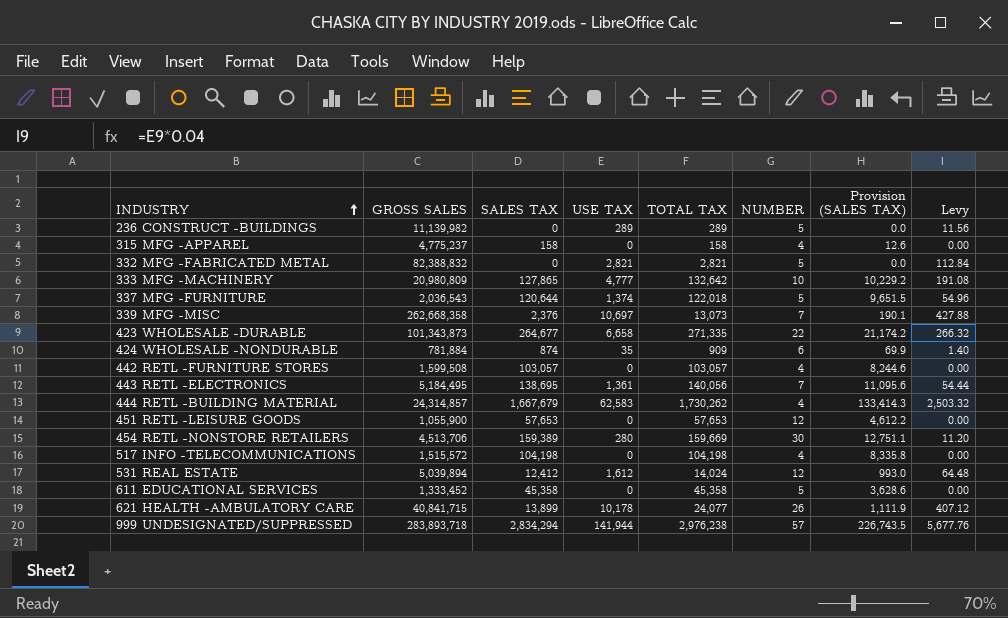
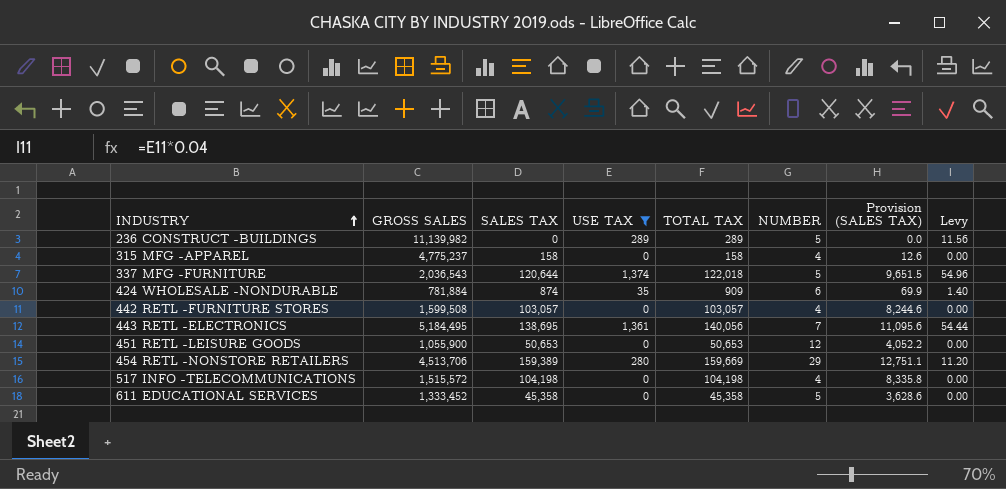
filter: none -> USE TAX <= 1,374
451 RETL -LEISURE GOODS | SALES TAX: 57,653 -> 50,653
451 RETL -LEISURE GOODS | TOTAL TAX: 57,653 -> 50,653
451 RETL -LEISURE GOODS | Provision (SALES TAX): 4,612.2 -> 4,052.2
454 RETL -NONSTORE RETAILERS | NUMBER: 30 -> 29

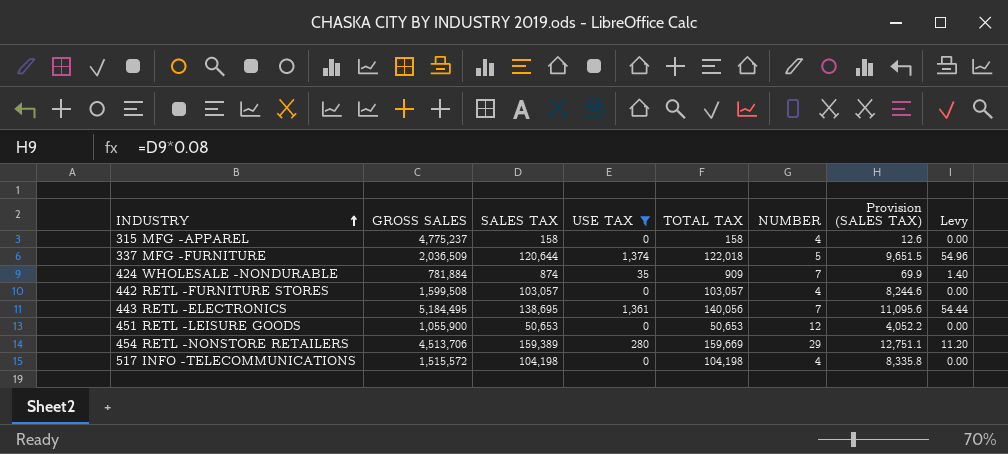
row 236 CONSTRUCT -BUILDINGS: 11,139,982 | 0 | 289 | 289 | 5 | 0.0 | 11.56 -> none
row 611 EDUCATIONAL SERVICES: 1,333,452 | 45,358 | 0 | 45,358 | 5 | 3,628.6 | 0.00 -> none
337 MFG -FURNITURE | GROSS SALES: 2,036,543 -> 2,036,509
424 WHOLESALE -NONDURABLE | NUMBER: 6 -> 7

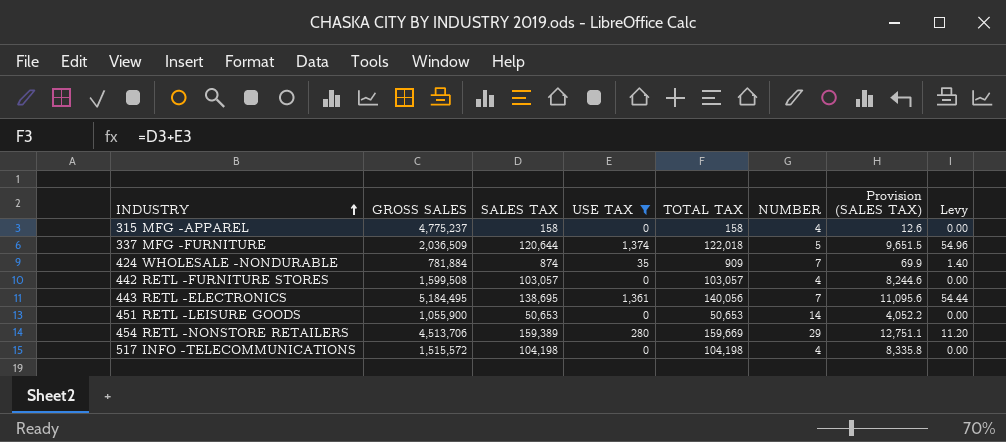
451 RETL -LEISURE GOODS | NUMBER: 12 -> 14

